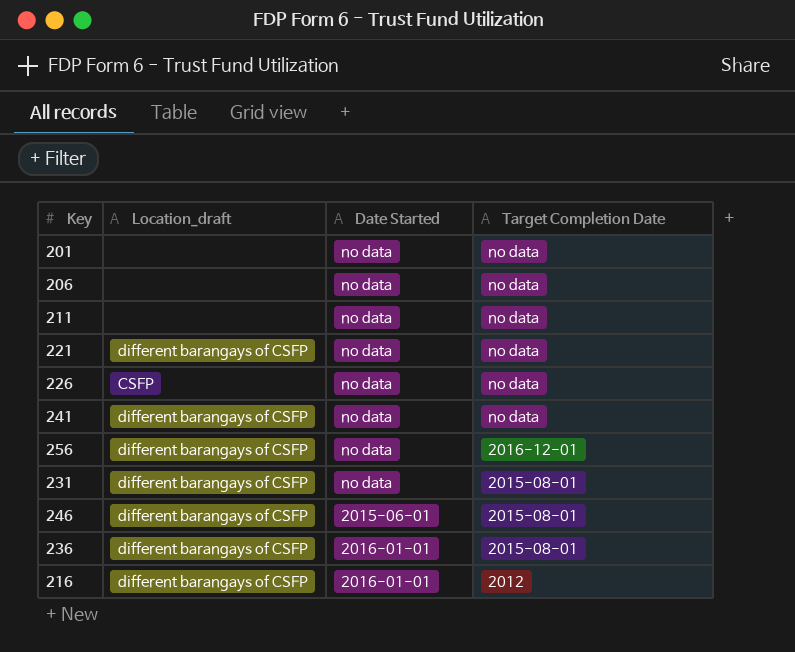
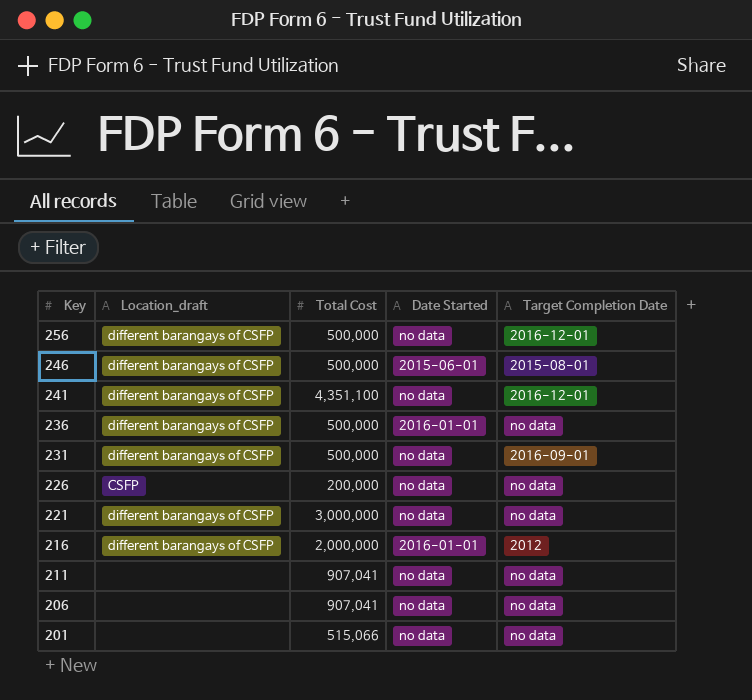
row order: Target Completion Date descending -> Key descending
column Total Cost | position: none -> 3
241 | Target Completion Date: no data -> 2016-12-01
236 | Target Completion Date: 2015-08-01 -> no data
231 | Target Completion Date: 2015-08-01 -> 2016-09-01

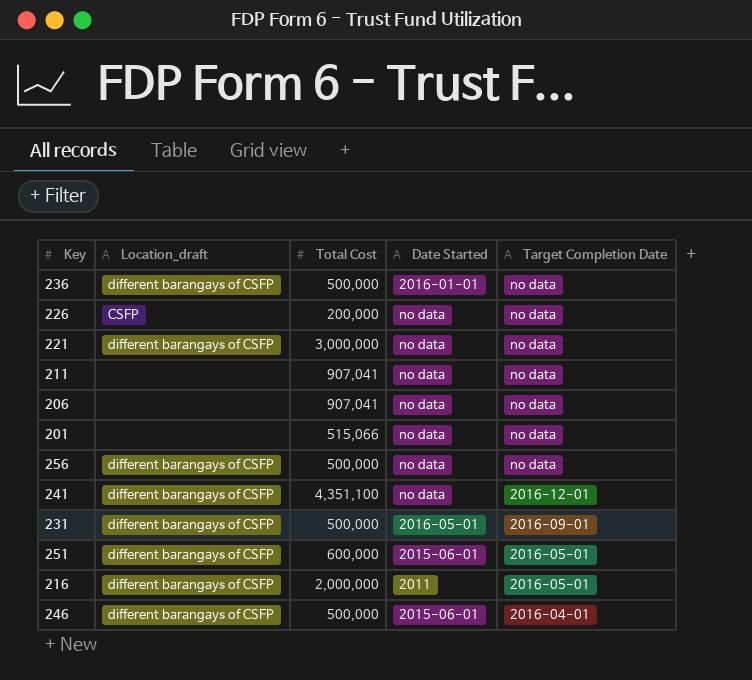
row order: Key descending -> Target Completion Date descending
256 | Target Completion Date: 2016-12-01 -> no data
231 | Date Started: no data -> 2016-05-01
row 251: none -> different barangays of CSFP | 600,000 | 2015-06-01 | 2016-05-01
216 | Date Started: 2016-01-01 -> 2011
216 | Target Completion Date: 2012 -> 2016-05-01
246 | Target Completion Date: 2015-08-01 -> 2016-04-01

